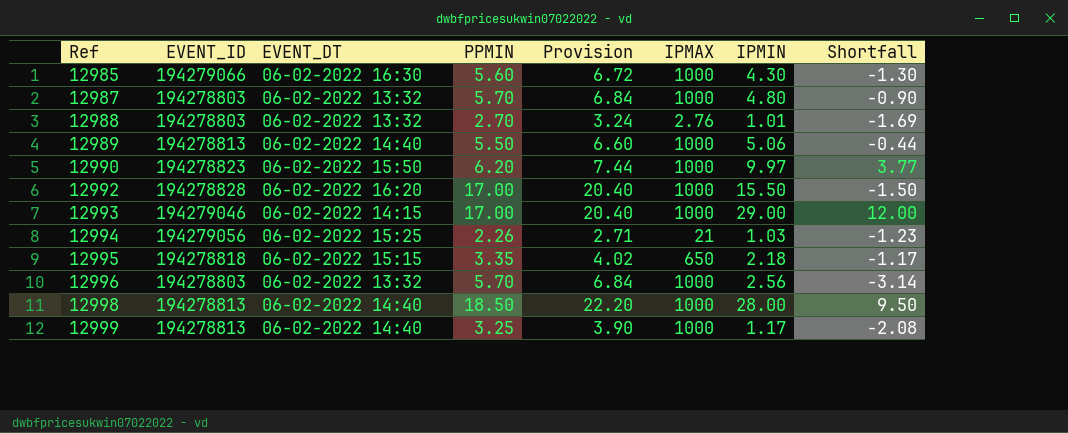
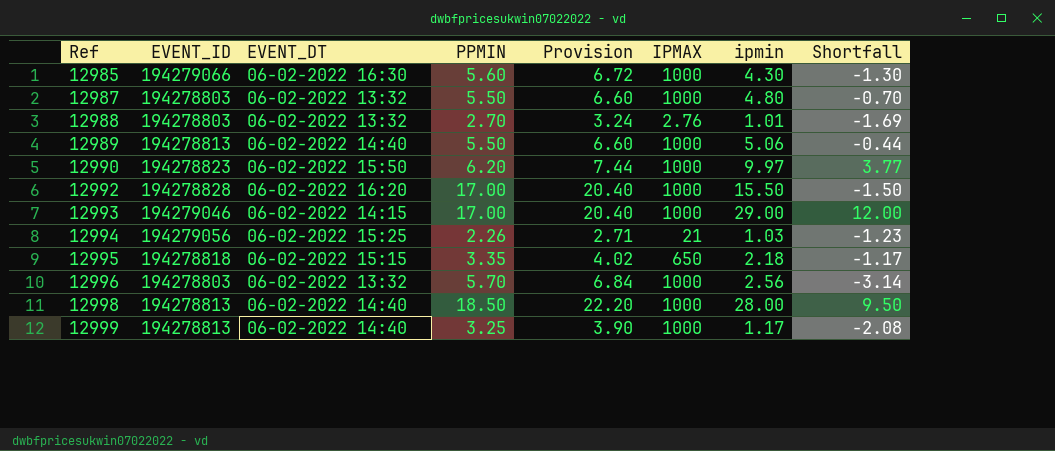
column name: IPMIN -> ipmin
12987 | PPMIN: 5.70 -> 5.50
12987 | Provision: 6.84 -> 6.60
12987 | Shortfall: -0.90 -> -0.70

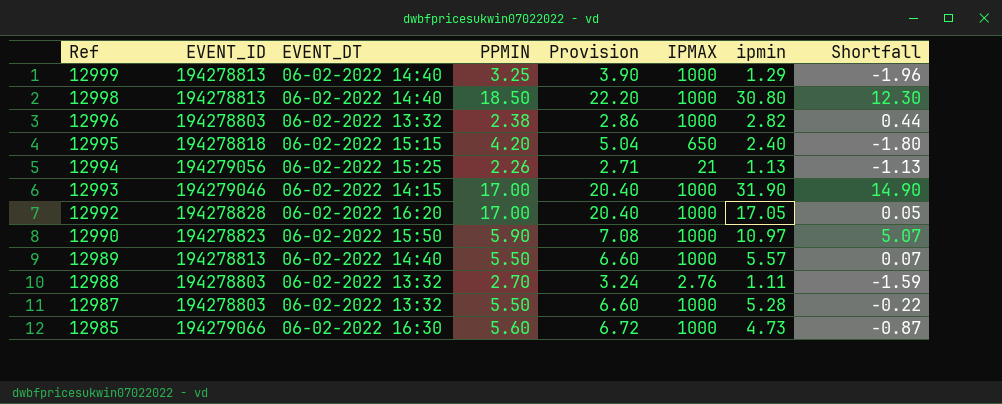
row order: Ref ascending -> Ref descending
12999 | ipmin: 1.17 -> 1.29
12999 | Shortfall: -2.08 -> -1.96
12998 | ipmin: 28.00 -> 30.80
12998 | Shortfall: 9.50 -> 12.30
12996 | PPMIN: 5.70 -> 2.38
12996 | Provision: 6.84 -> 2.86
12996 | ipmin: 2.56 -> 2.82
12996 | Shortfall: -3.14 -> 0.44
12995 | PPMIN: 3.35 -> 4.20
12995 | Provision: 4.02 -> 5.04
12995 | ipmin: 2.18 -> 2.40
12995 | Shortfall: -1.17 -> -1.80
12994 | ipmin: 1.03 -> 1.13
12994 | Shortfall: -1.23 -> -1.13
12993 | ipmin: 29.00 -> 31.90
12993 | Shortfall: 12.00 -> 14.90
12992 | ipmin: 15.50 -> 17.05
12992 | Shortfall: -1.50 -> 0.05
12990 | PPMIN: 6.20 -> 5.90
12990 | Provision: 7.44 -> 7.08
12990 | ipmin: 9.97 -> 10.97
12990 | Shortfall: 3.77 -> 5.07
12989 | ipmin: 5.06 -> 5.57
12989 | Shortfall: -0.44 -> 0.07
12988 | ipmin: 1.01 -> 1.11
12988 | Shortfall: -1.69 -> -1.59
12987 | ipmin: 4.80 -> 5.28
12987 | Shortfall: -0.70 -> -0.22
12985 | ipmin: 4.30 -> 4.73
12985 | Shortfall: -1.30 -> -0.87

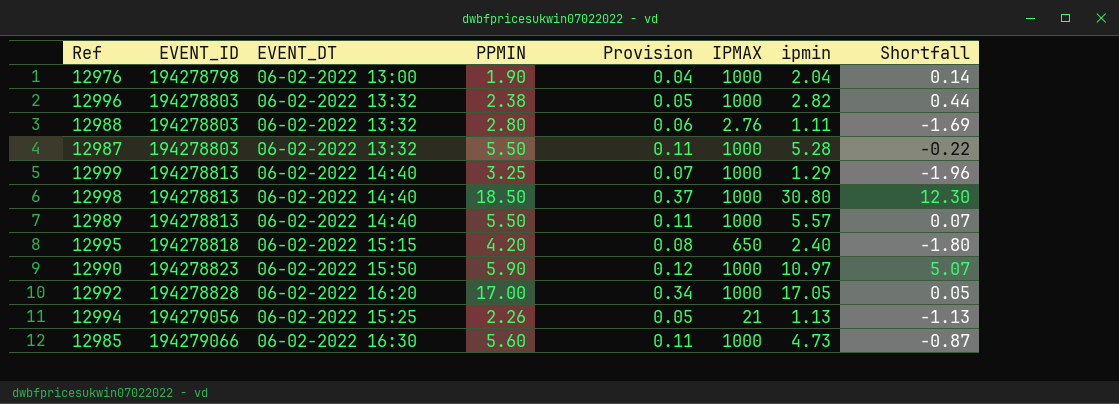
row order: Ref descending -> EVENT_ID ascending
column Provision | formula: [PPMIN] * 1.2 -> [PPMIN] * 0.02
row 12993: 194279046 | 06-02-2022 14:15 | 17.00 | 20.40 | 1000 | 31.90 | 14.90 -> none
row 12976: none -> 194278798 | 06-02-2022 13:00 | 1.90 | 0.04 | 1000 | 2.04 | 0.14
12988 | PPMIN: 2.70 -> 2.80
12988 | Shortfall: -1.59 -> -1.69

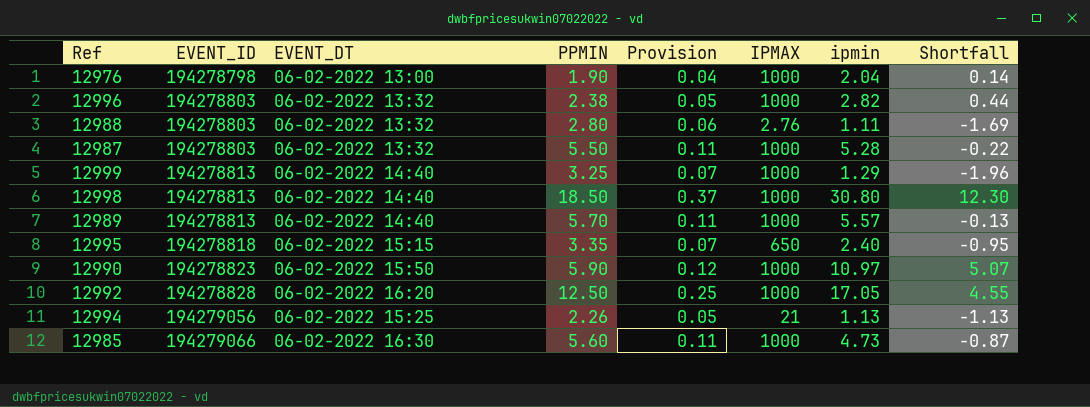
12989 | PPMIN: 5.50 -> 5.70
12989 | Shortfall: 0.07 -> -0.13
12995 | PPMIN: 4.20 -> 3.35
12995 | Provision: 0.08 -> 0.07
12995 | Shortfall: -1.80 -> -0.95
12992 | PPMIN: 17.00 -> 12.50
12992 | Provision: 0.34 -> 0.25
12992 | Shortfall: 0.05 -> 4.55

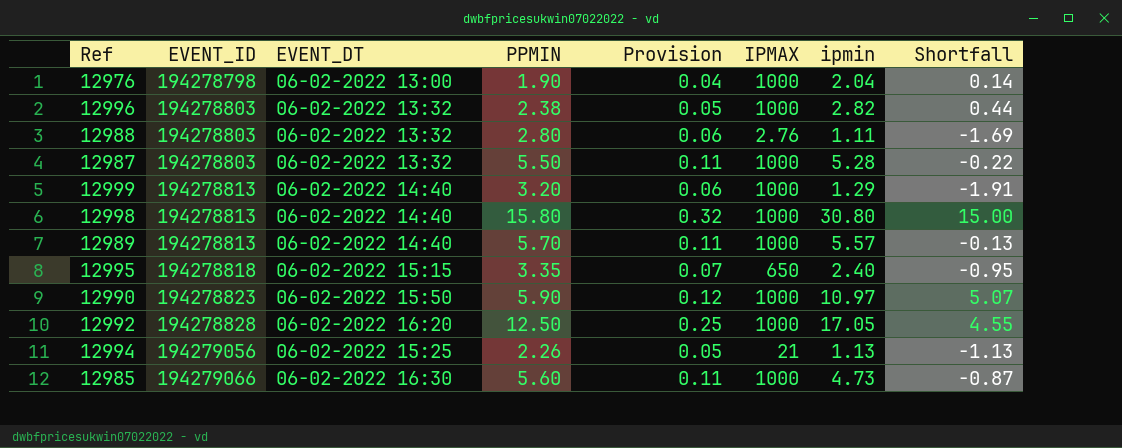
12999 | PPMIN: 3.25 -> 3.20
12999 | Provision: 0.07 -> 0.06
12999 | Shortfall: -1.96 -> -1.91
12998 | PPMIN: 18.50 -> 15.80
12998 | Provision: 0.37 -> 0.32
12998 | Shortfall: 12.30 -> 15.00

